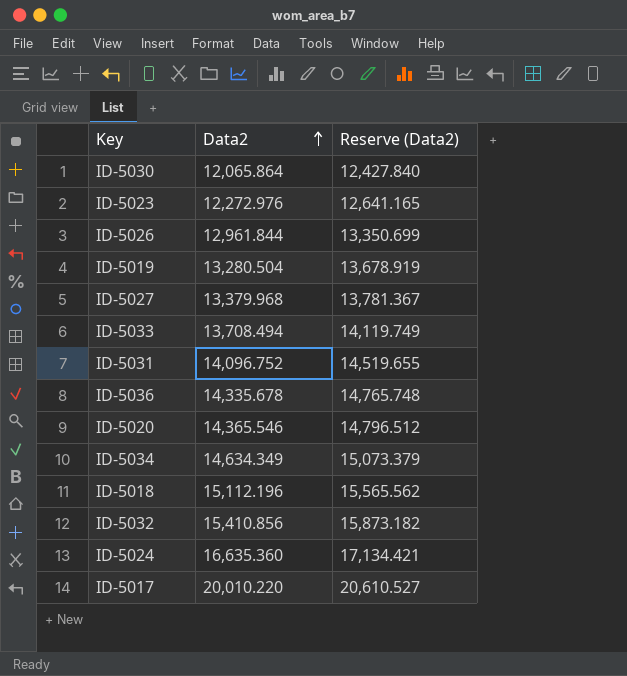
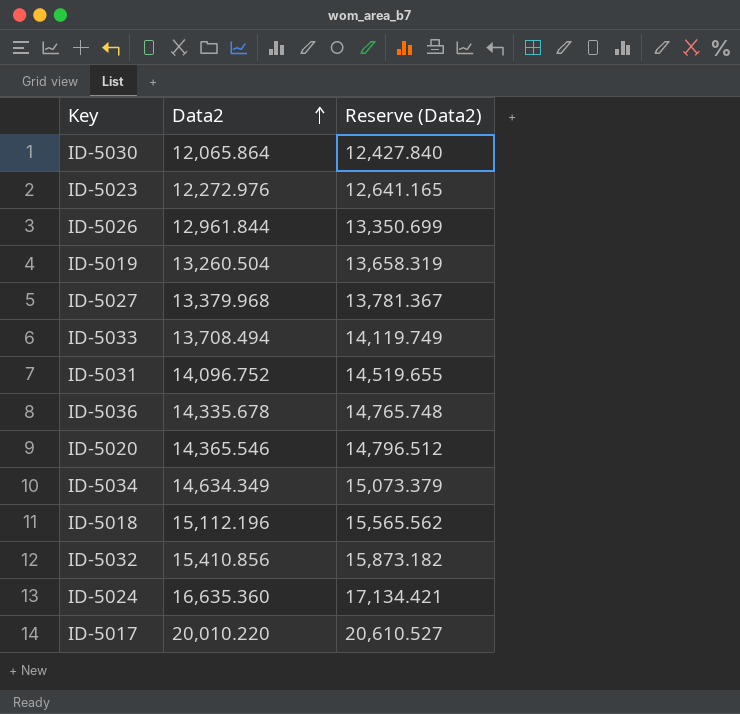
ID-5019 | Data2: 13,280.504 -> 13,260.504
ID-5019 | Reserve (Data2): 13,678.919 -> 13,658.319

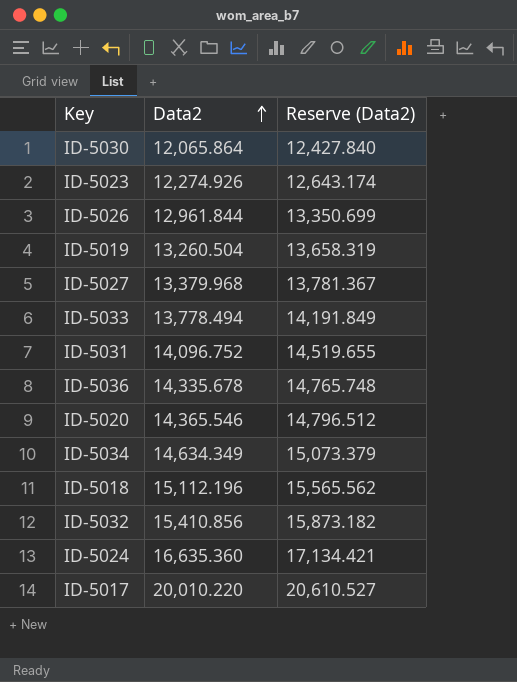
ID-5023 | Data2: 12,272.976 -> 12,274.926
ID-5023 | Reserve (Data2): 12,641.165 -> 12,643.174
ID-5033 | Data2: 13,708.494 -> 13,778.494
ID-5033 | Reserve (Data2): 14,119.749 -> 14,191.849

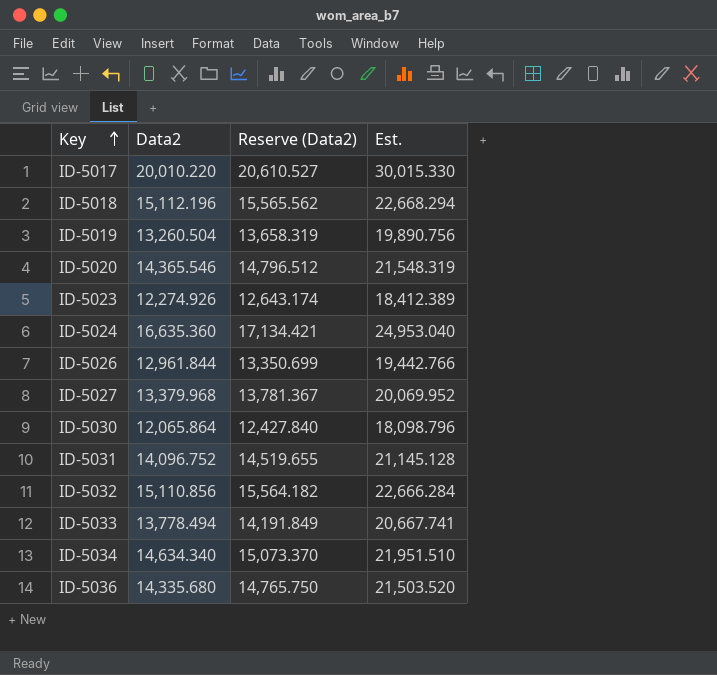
row order: Data2 ascending -> Key ascending
column Est. | formula: none -> [Data2] * 1.5
ID-5032 | Data2: 15,410.856 -> 15,110.856
ID-5032 | Reserve (Data2): 15,873.182 -> 15,564.182
ID-5034 | Data2: 14,634.349 -> 14,634.340
ID-5034 | Reserve (Data2): 15,073.379 -> 15,073.370
ID-5036 | Data2: 14,335.678 -> 14,335.680
ID-5036 | Reserve (Data2): 14,765.748 -> 14,765.750

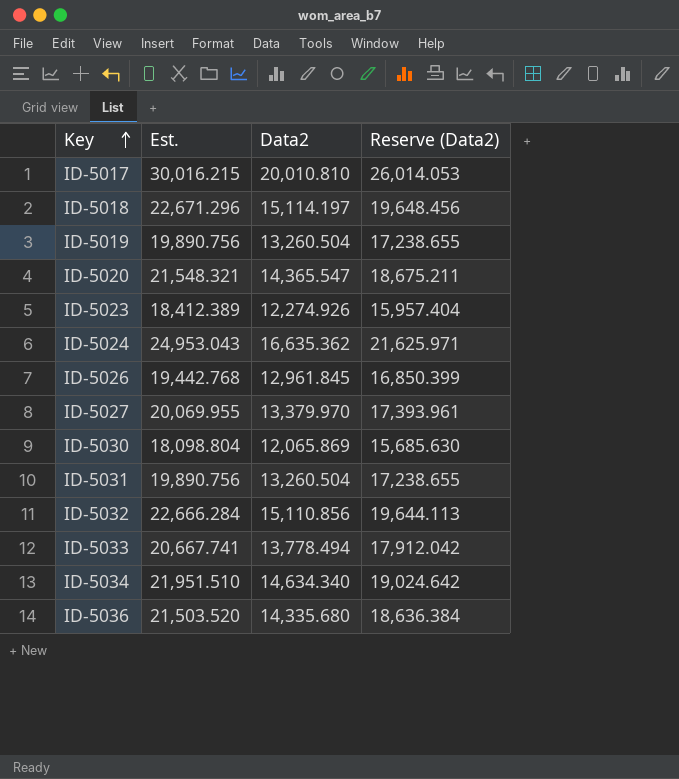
column Est. | position: 4 -> 2
column Reserve (Data2) | formula: [Data2] * 1.03 -> [Data2] * 1.3
ID-5017 | Est.: 30,015.330 -> 30,016.215
ID-5017 | Data2: 20,010.220 -> 20,010.810
ID-5018 | Est.: 22,668.294 -> 22,671.296
ID-5018 | Data2: 15,112.196 -> 15,114.197
ID-5020 | Est.: 21,548.319 -> 21,548.321
ID-5020 | Data2: 14,365.546 -> 14,365.547
ID-5024 | Est.: 24,953.040 -> 24,953.043
ID-5024 | Data2: 16,635.360 -> 16,635.362
ID-5026 | Est.: 19,442.766 -> 19,442.768
ID-5026 | Data2: 12,961.844 -> 12,961.845
ID-5027 | Est.: 20,069.952 -> 20,069.955
ID-5027 | Data2: 13,379.968 -> 13,379.970
ID-5030 | Est.: 18,098.796 -> 18,098.804
ID-5030 | Data2: 12,065.864 -> 12,065.869
ID-5031 | Est.: 21,145.128 -> 19,890.756
ID-5031 | Data2: 14,096.752 -> 13,260.504

